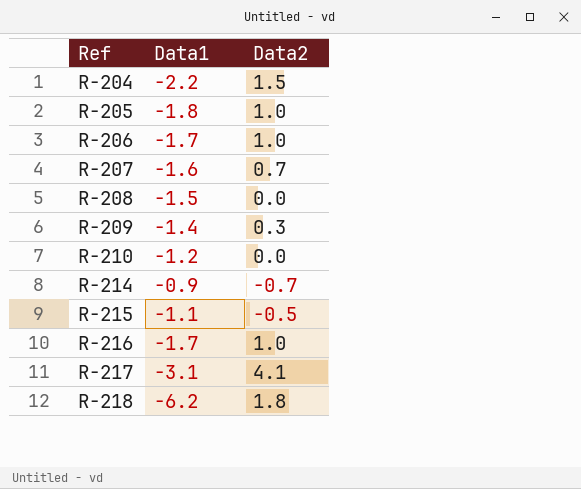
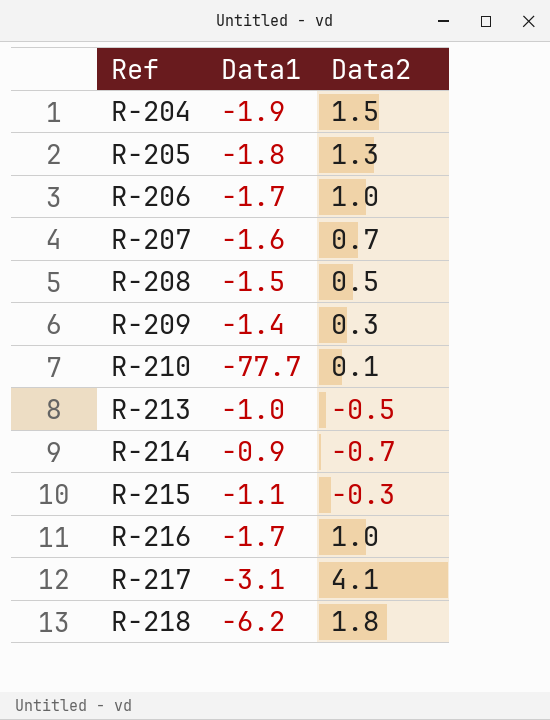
R-204 | Data1: -2.2 -> -1.9
R-205 | Data2: 1.0 -> 1.3
R-208 | Data2: 0.0 -> 0.5
R-210 | Data1: -1.2 -> -77.7
R-210 | Data2: 0.0 -> 0.1
row R-213: none -> -1.0 | -0.5
R-215 | Data2: -0.5 -> -0.3

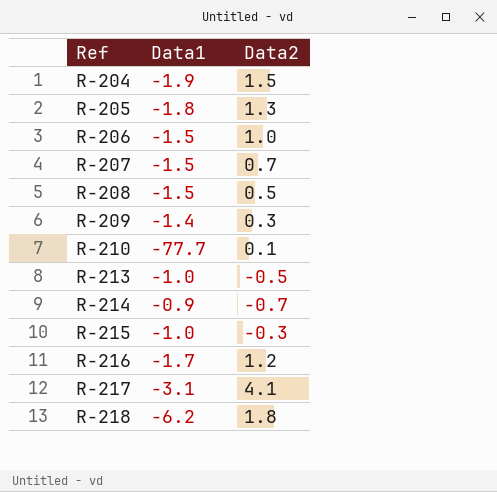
R-206 | Data1: -1.7 -> -1.5
R-207 | Data1: -1.6 -> -1.5
R-215 | Data1: -1.1 -> -1.0
R-216 | Data2: 1.0 -> 1.2

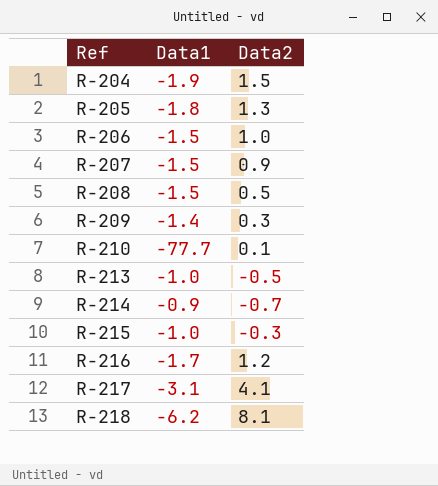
R-207 | Data2: 0.7 -> 0.9
R-218 | Data2: 1.8 -> 8.1

